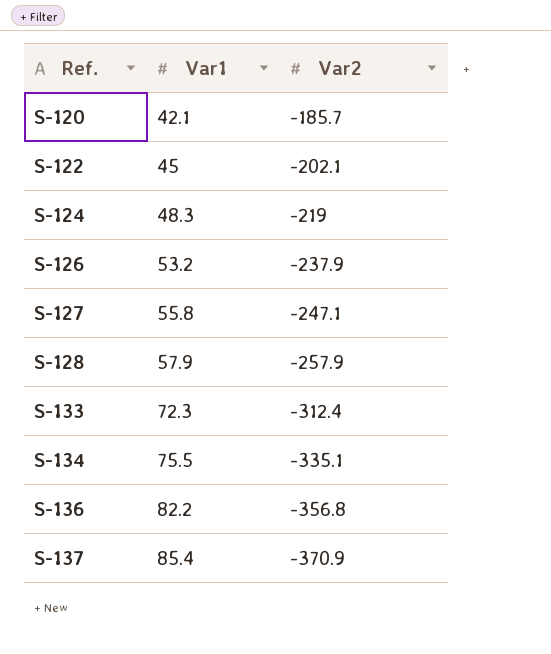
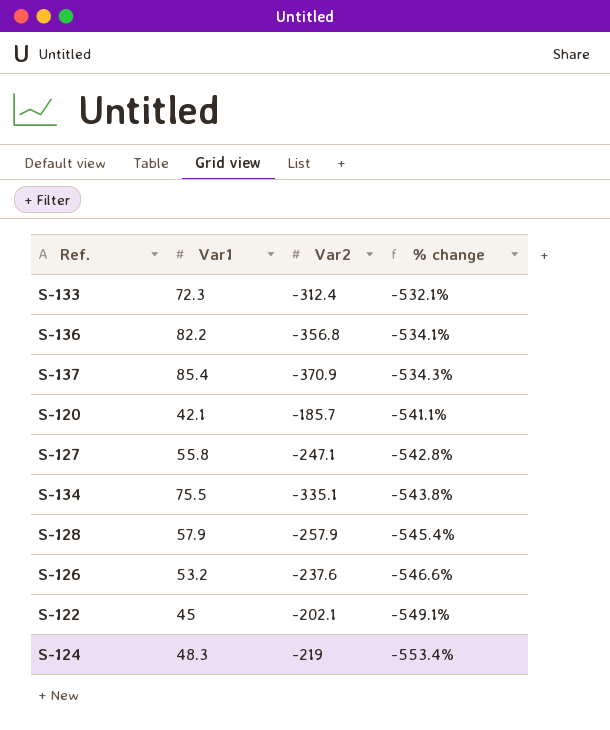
row order: Ref. ascending -> % change descending
column % change | formula: none -> ([Var2] - [Var1]) / [Var1]
S-126 | Var2: -237.9 -> -237.6

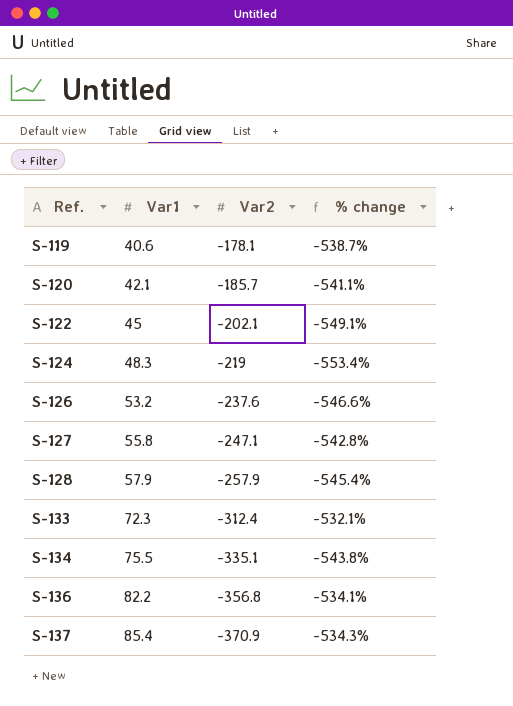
row order: % change descending -> Ref. ascending
row S-119: none -> 40.6 | -178.1 | -538.7%

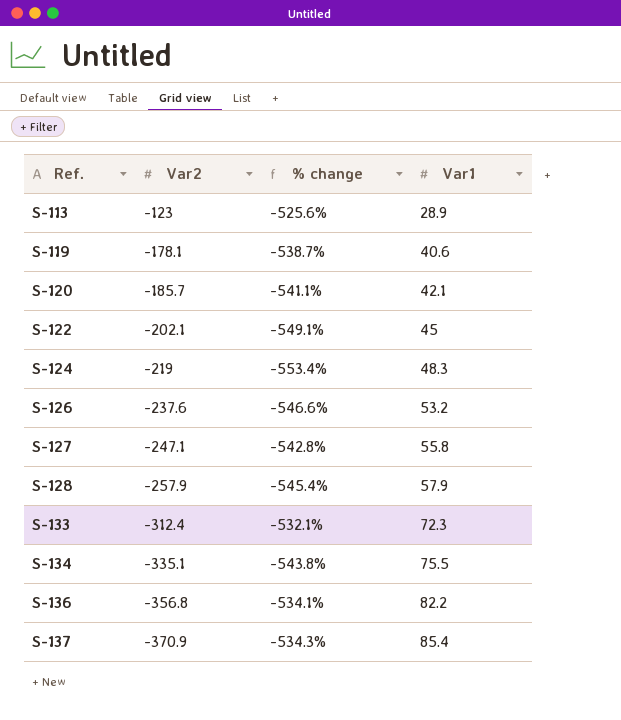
column Var1 | position: 2 -> 4
row S-113: none -> -123 | -525.6% | 28.9

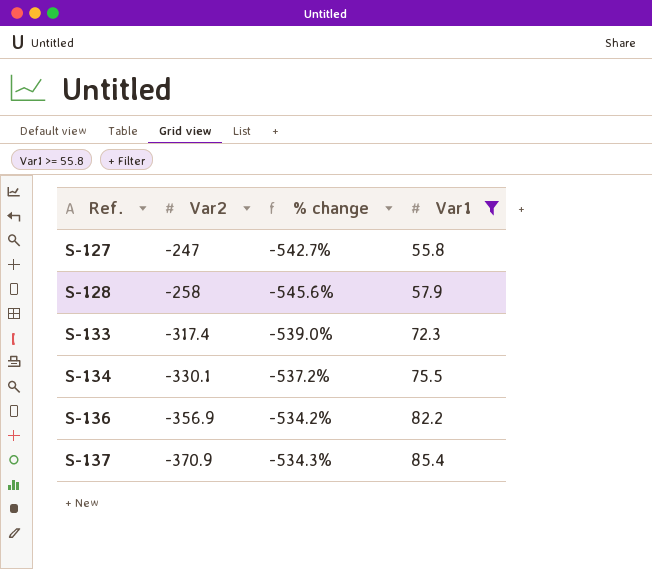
filter: none -> Var1 >= 55.8
S-127 | Var2: -247.1 -> -247
S-127 | % change: -542.8% -> -542.7%
S-128 | Var2: -257.9 -> -258
S-128 | % change: -545.4% -> -545.6%
S-133 | Var2: -312.4 -> -317.4
S-133 | % change: -532.1% -> -539.0%
S-134 | Var2: -335.1 -> -330.1
S-134 | % change: -543.8% -> -537.2%
S-136 | Var2: -356.8 -> -356.9
S-136 | % change: -534.1% -> -534.2%

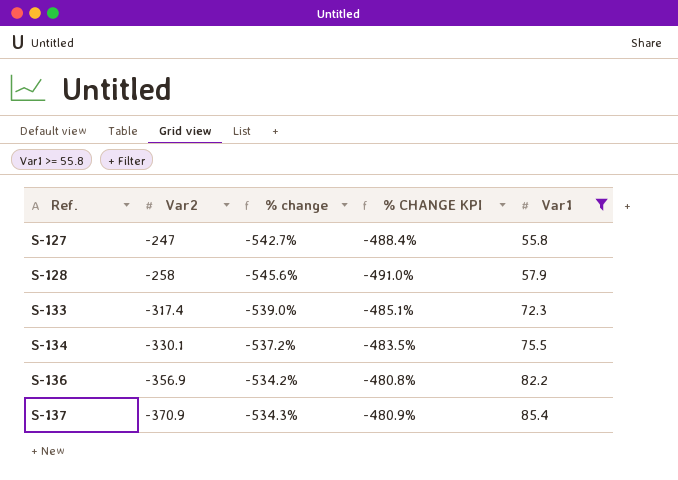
column % CHANGE KPI | formula: none -> [% change] * 0.9

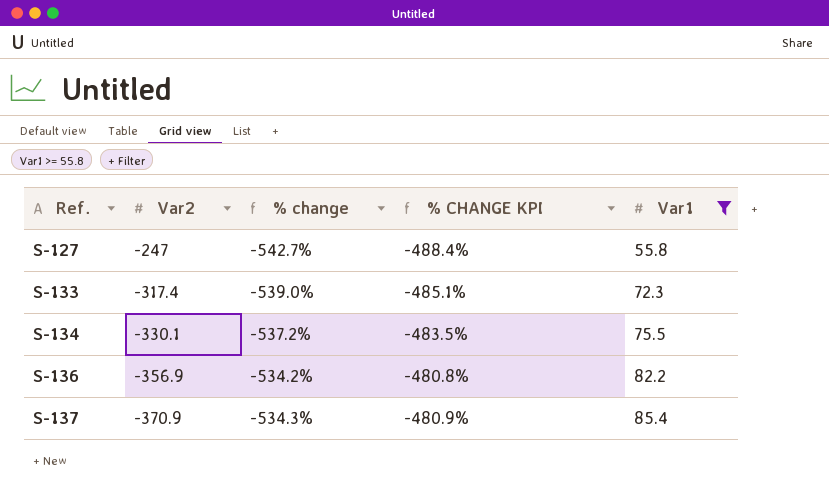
row S-128: -258 | -545.6% | -491.0% | 57.9 -> none

